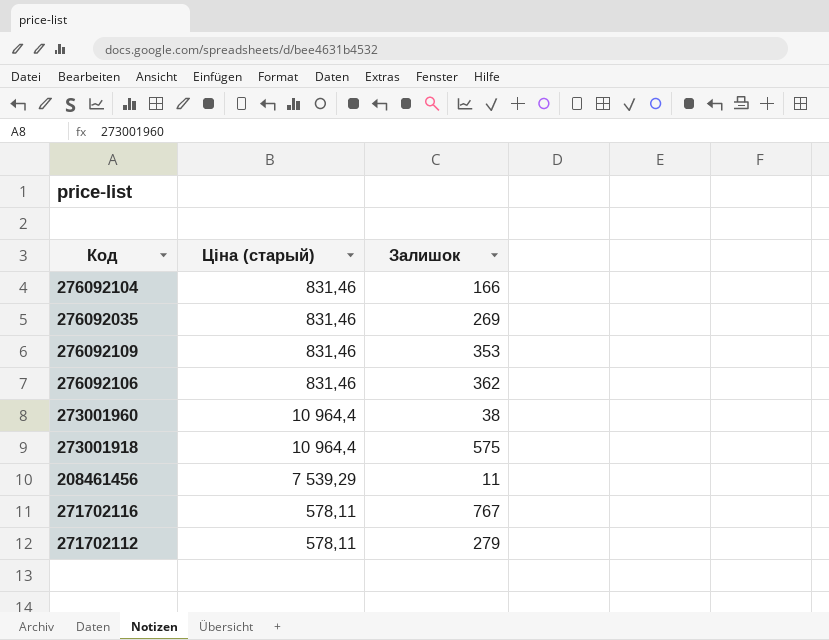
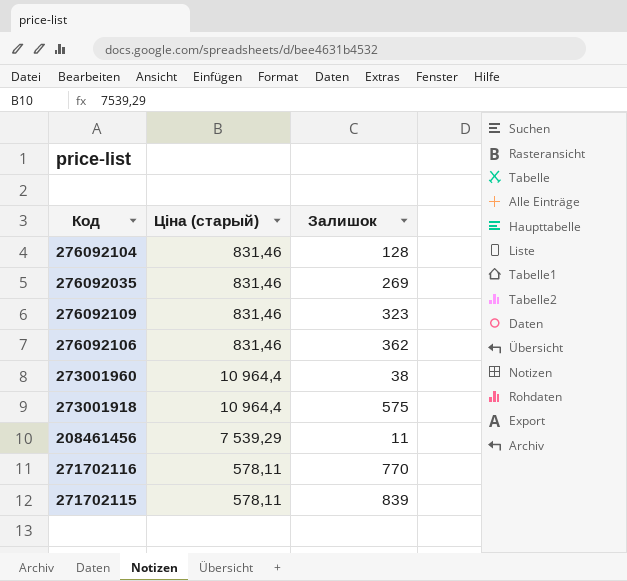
row 271702112: 578,11 | 279 -> none
276092104 | Залишок: 166 -> 128
276092109 | Залишок: 353 -> 323
271702116 | Залишок: 767 -> 770
row 271702115: none -> 578,11 | 839

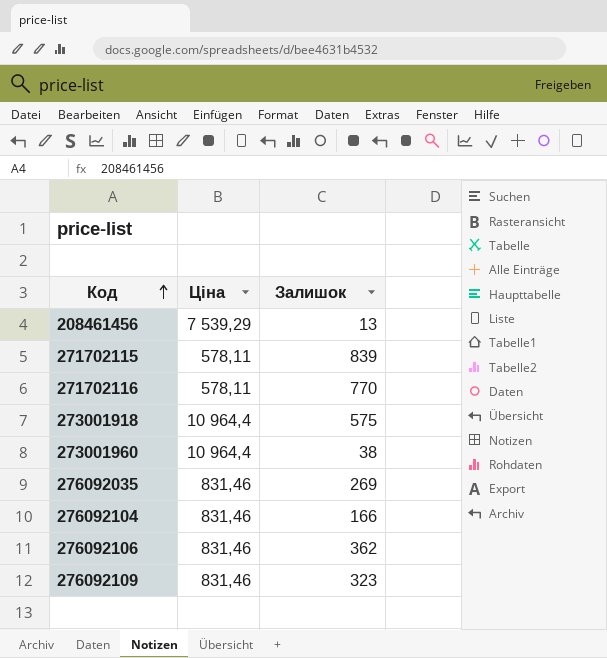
row order: none -> Код ascending
column name: Ціна (старый) -> Ціна
208461456 | Залишок: 11 -> 13
276092104 | Залишок: 128 -> 166

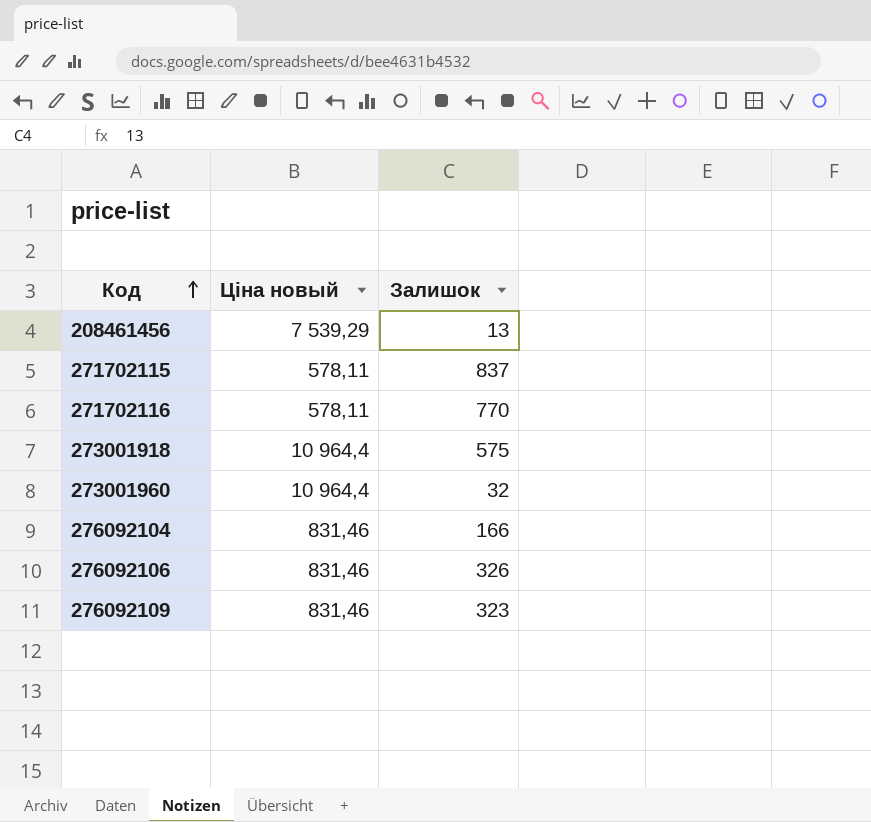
column name: Ціна -> Ціна новый
row 276092035: 831,46 | 269 -> none
271702115 | Залишок: 839 -> 837
273001960 | Залишок: 38 -> 32
276092106 | Залишок: 362 -> 326

